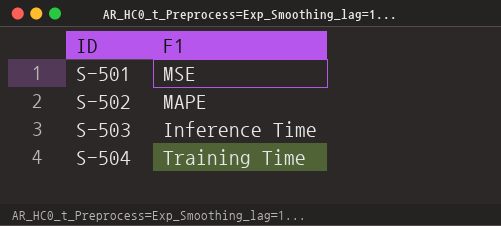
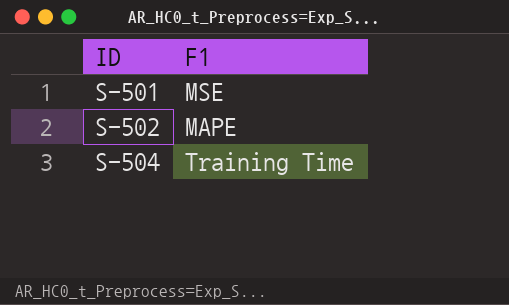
row S-503: Inference Time -> none

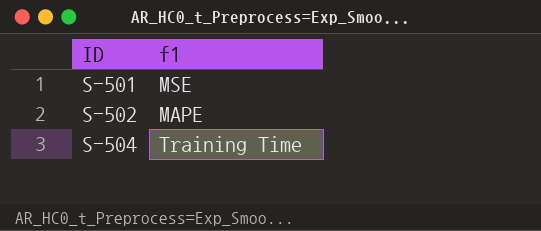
column name: F1 -> f1

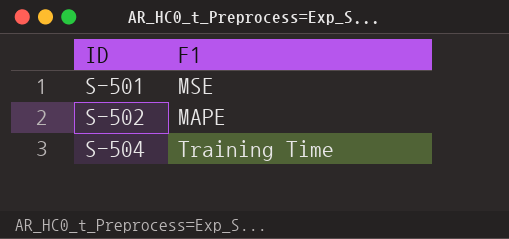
column name: f1 -> F1

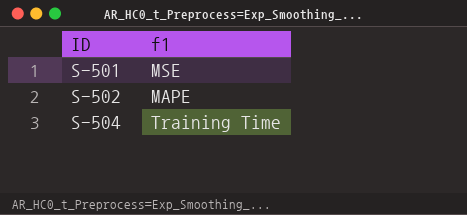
column name: F1 -> f1

